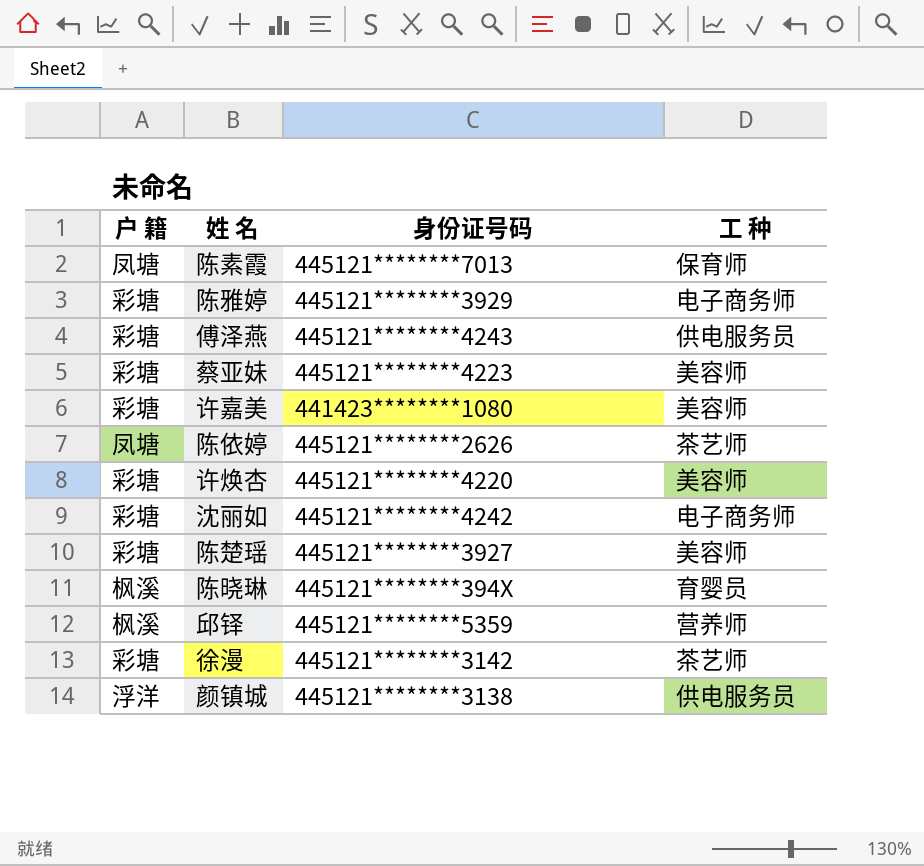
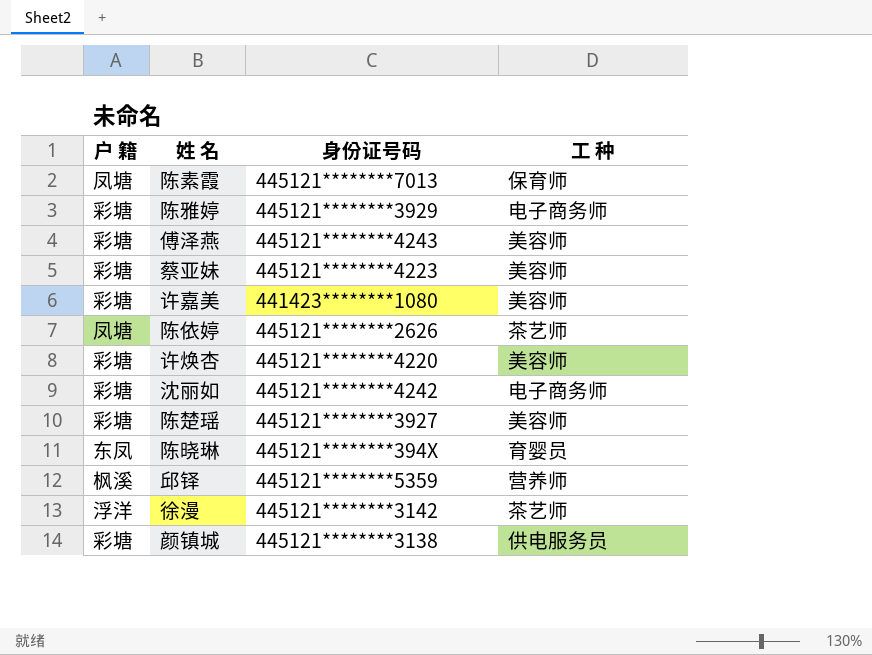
傅泽燕 | 工 种: 供电服务员 -> 美容师
陈晓琳 | 户 籍: 枫溪 -> 东凤
徐漫 | 户 籍: 彩塘 -> 浮洋
颜镇城 | 户 籍: 浮洋 -> 彩塘

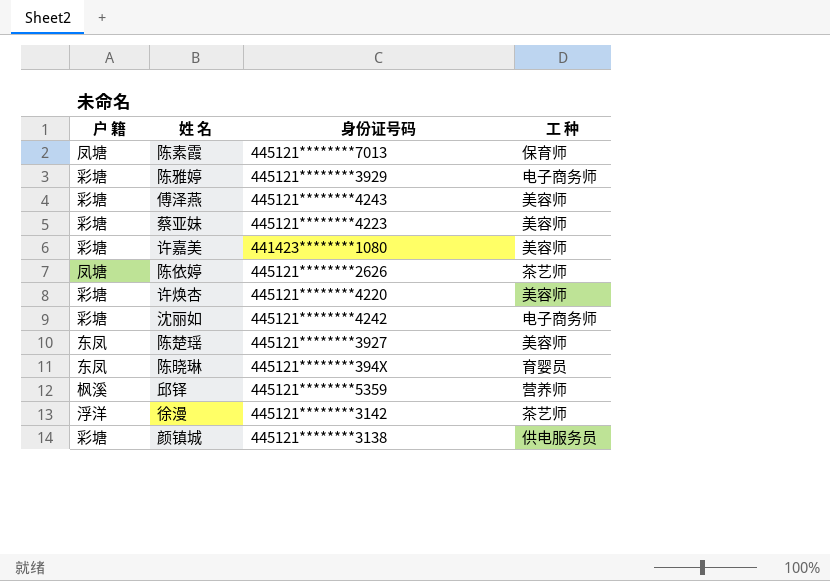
陈楚瑶 | 户 籍: 彩塘 -> 东凤

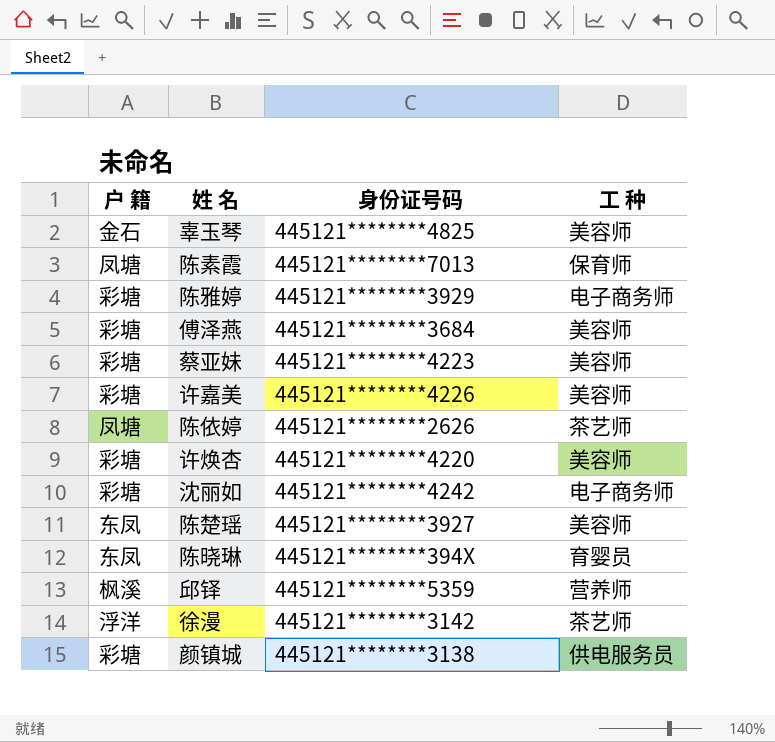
row 辜玉琴: none -> 金石 | 445121********4825 | 美容师
傅泽燕 | 身份证号码: 445121********4243 -> 445121********3684
许嘉美 | 身份证号码: 441423********1080 -> 445121********4226

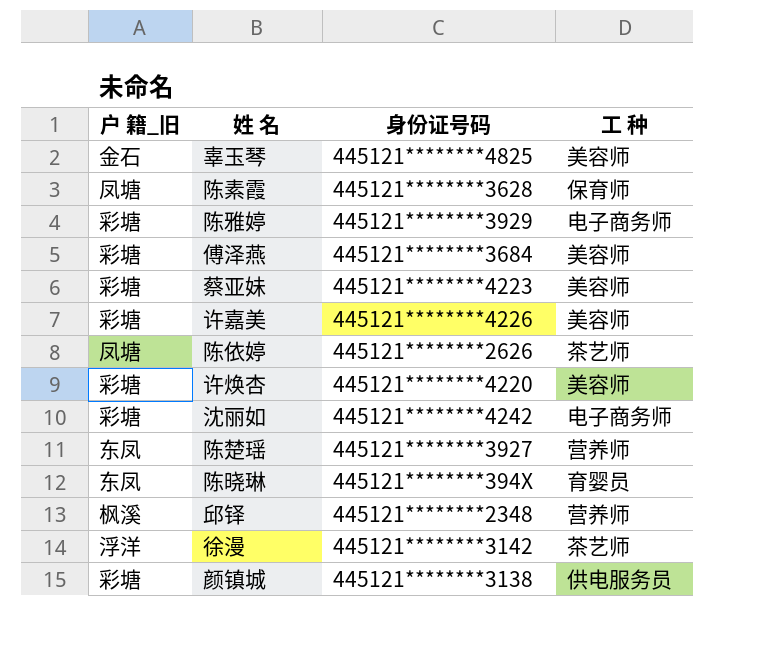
column name: 户 籍 -> 户 籍_旧
陈素霞 | 身份证号码: 445121********7013 -> 445121********3628
陈楚瑶 | 工 种: 美容师 -> 营养师
邱铎 | 身份证号码: 445121********5359 -> 445121********2348

